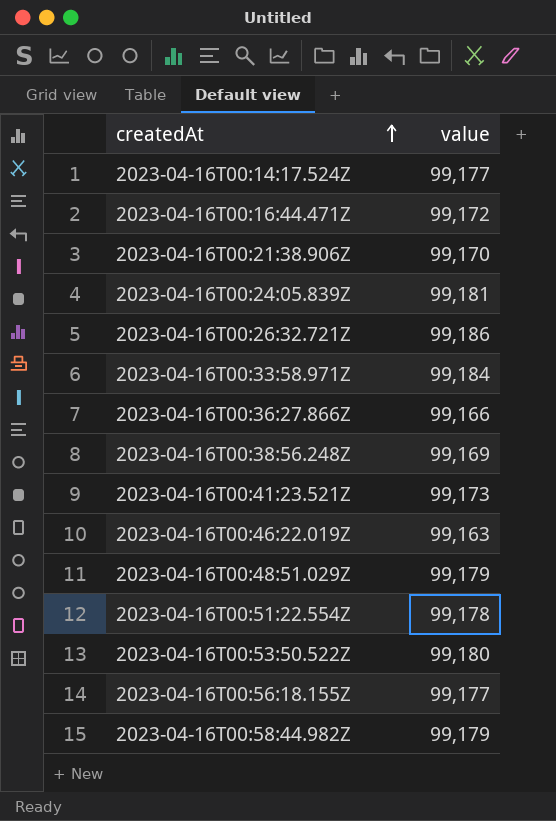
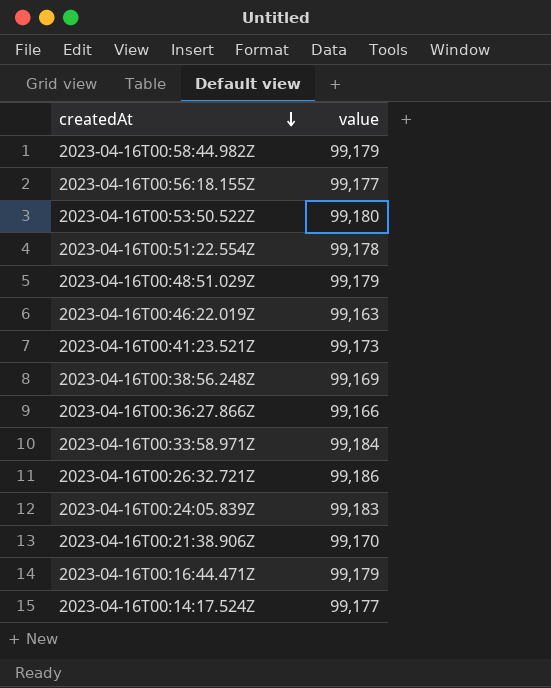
row order: createdAt ascending -> createdAt descending
2023-04-16T00:24:05.839Z | value: 99,181 -> 99,183
2023-04-16T00:16:44.471Z | value: 99,172 -> 99,179

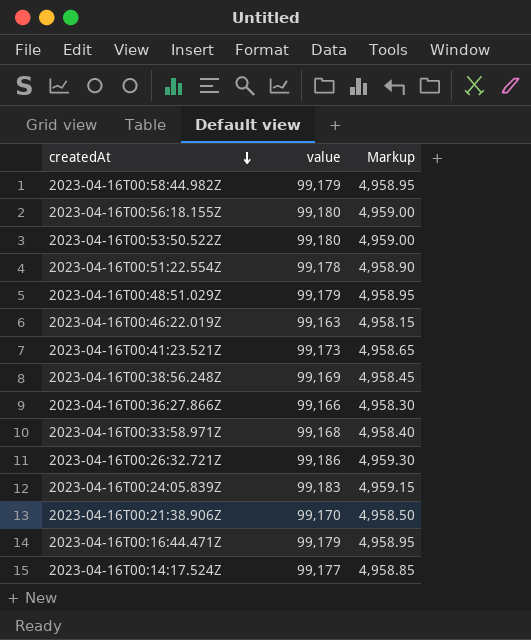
column Markup | formula: none -> [value] * 0.05
2023-04-16T00:56:18.155Z | value: 99,177 -> 99,180
2023-04-16T00:33:58.971Z | value: 99,184 -> 99,168

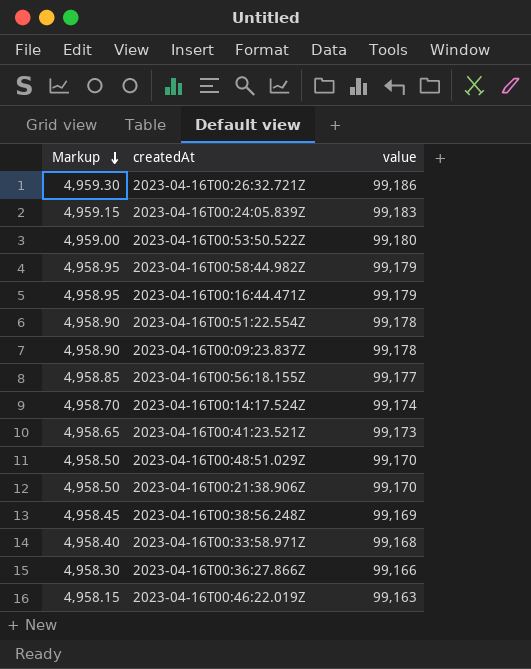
row order: createdAt descending -> Markup descending
column Markup | position: 3 -> 1
row 2023-04-16T00:09:23.837Z: none -> 4,958.90 | 99,178
2023-04-16T00:56:18.155Z | Markup: 4,959.00 -> 4,958.85
2023-04-16T00:56:18.155Z | value: 99,180 -> 99,177
2023-04-16T00:14:17.524Z | Markup: 4,958.85 -> 4,958.70
2023-04-16T00:14:17.524Z | value: 99,177 -> 99,174
2023-04-16T00:48:51.029Z | Markup: 4,958.95 -> 4,958.50
2023-04-16T00:48:51.029Z | value: 99,179 -> 99,170

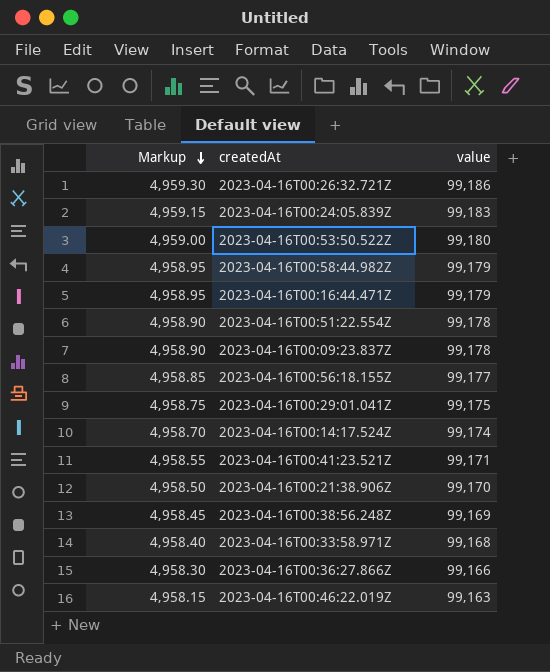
row 2023-04-16T00:48:51.029Z: 4,958.50 | 99,170 -> none
row 2023-04-16T00:29:01.041Z: none -> 4,958.75 | 99,175
2023-04-16T00:41:23.521Z | Markup: 4,958.65 -> 4,958.55
2023-04-16T00:41:23.521Z | value: 99,173 -> 99,171

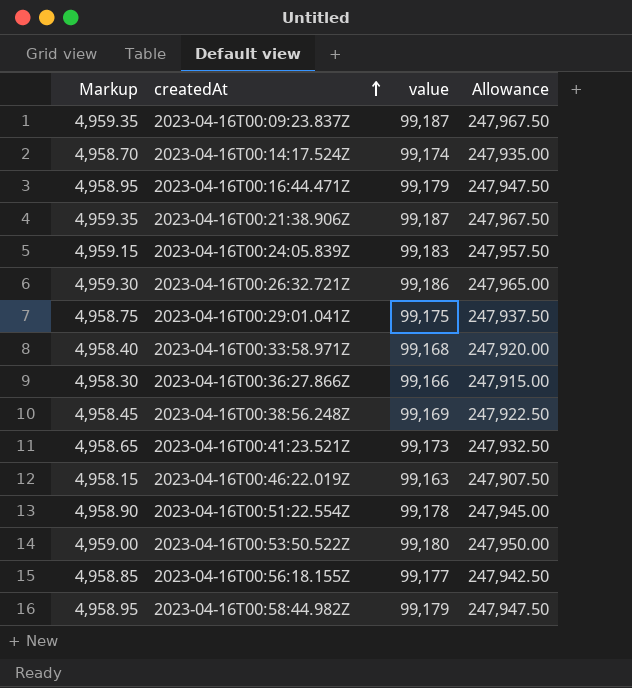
row order: Markup descending -> createdAt ascending
column Allowance | formula: none -> [value] * 2.5
2023-04-16T00:09:23.837Z | Markup: 4,958.90 -> 4,959.35
2023-04-16T00:09:23.837Z | value: 99,178 -> 99,187
2023-04-16T00:21:38.906Z | Markup: 4,958.50 -> 4,959.35
2023-04-16T00:21:38.906Z | value: 99,170 -> 99,187
2023-04-16T00:41:23.521Z | Markup: 4,958.55 -> 4,958.65
2023-04-16T00:41:23.521Z | value: 99,171 -> 99,173

